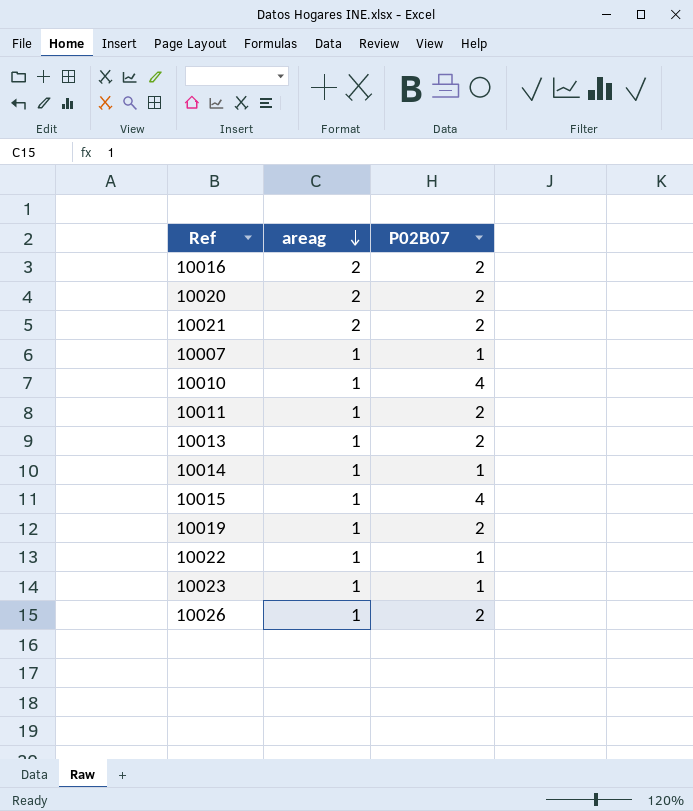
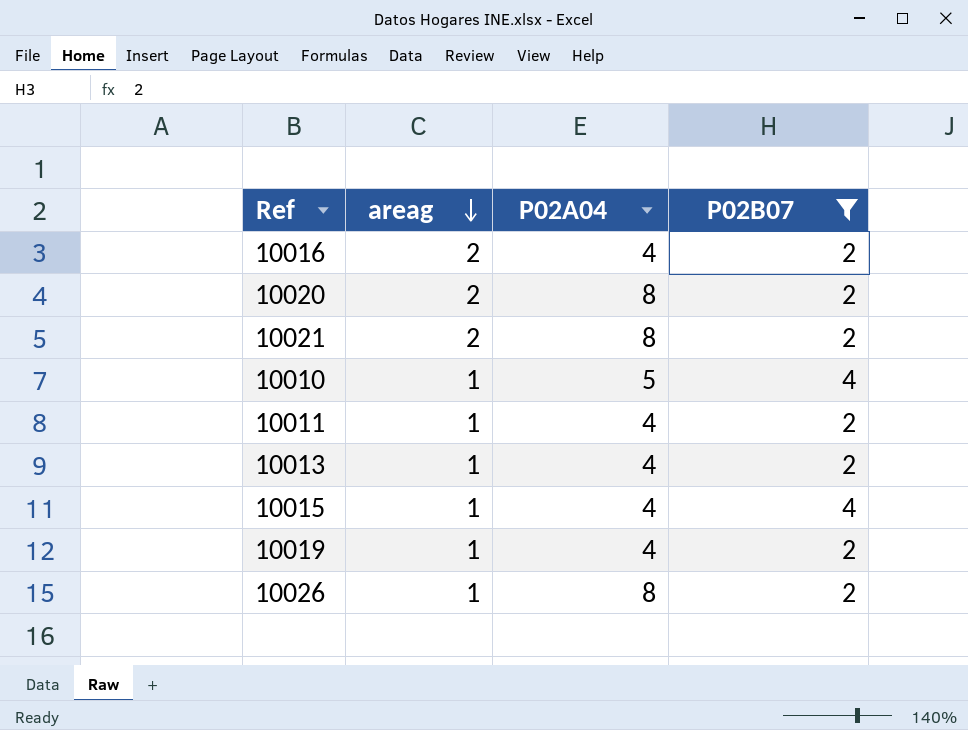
filter: none -> P02B07 != 1
column P02A04 | position: none -> 3

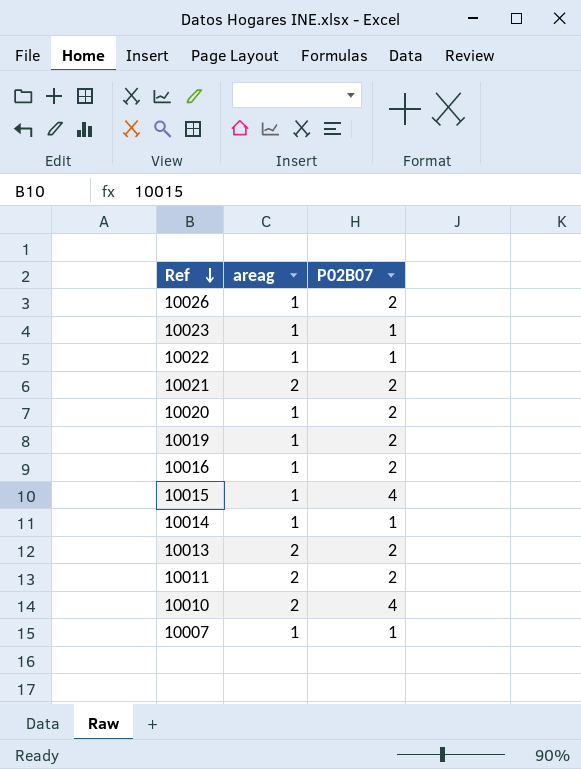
filter: P02B07 != 1 -> none
row order: areag descending -> Ref descending
column P02A04 | position: 3 -> none
10020 | areag: 2 -> 1
10016 | areag: 2 -> 1
10013 | areag: 1 -> 2
10011 | areag: 1 -> 2
10010 | areag: 1 -> 2

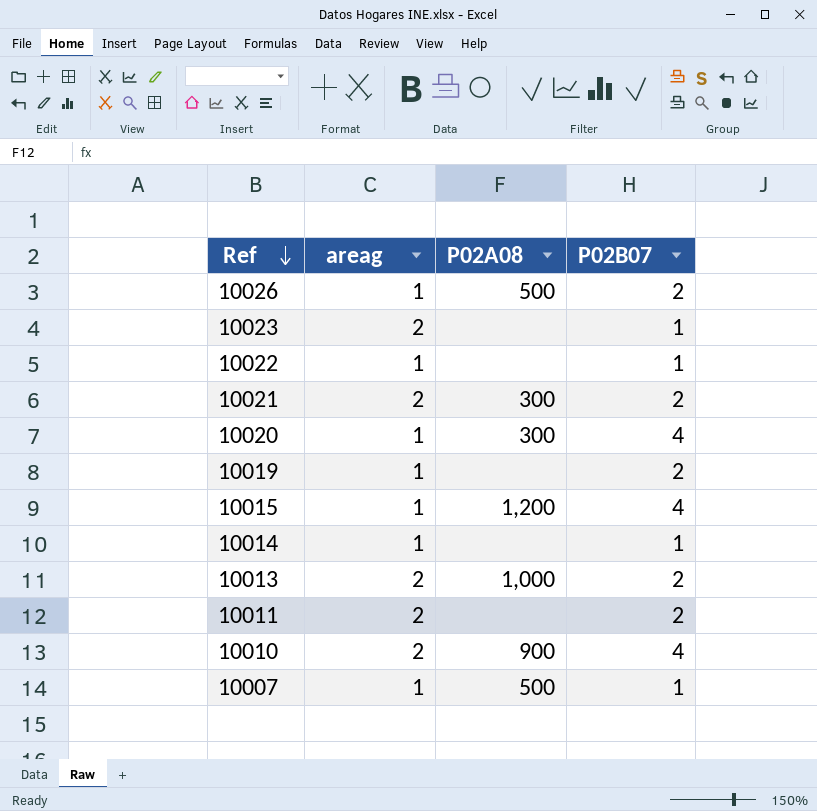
column P02A08 | position: none -> 3
row 10016: 1 | 2 -> none
10023 | areag: 1 -> 2
10020 | P02B07: 2 -> 4

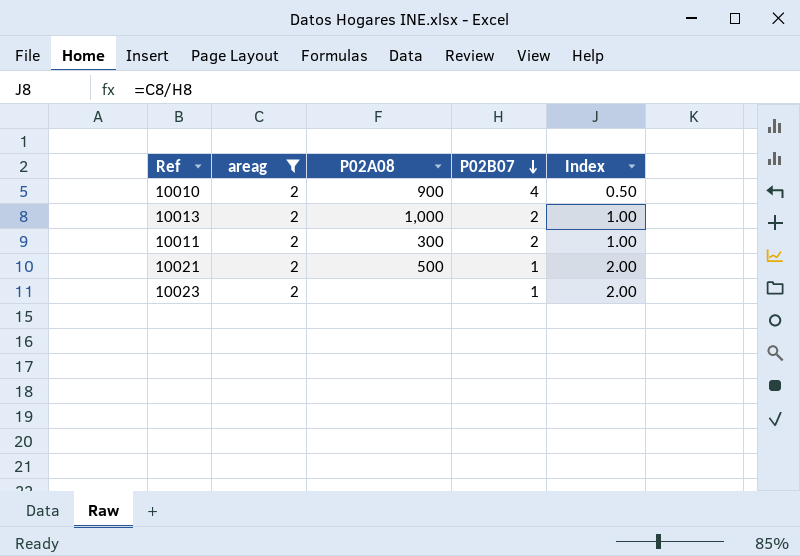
filter: none -> areag = 2
row order: Ref descending -> P02B07 descending
column Index | formula: none -> [areag] / [P02B07]
10011 | P02A08: none -> 300
10021 | P02A08: 300 -> 500
10021 | P02B07: 2 -> 1

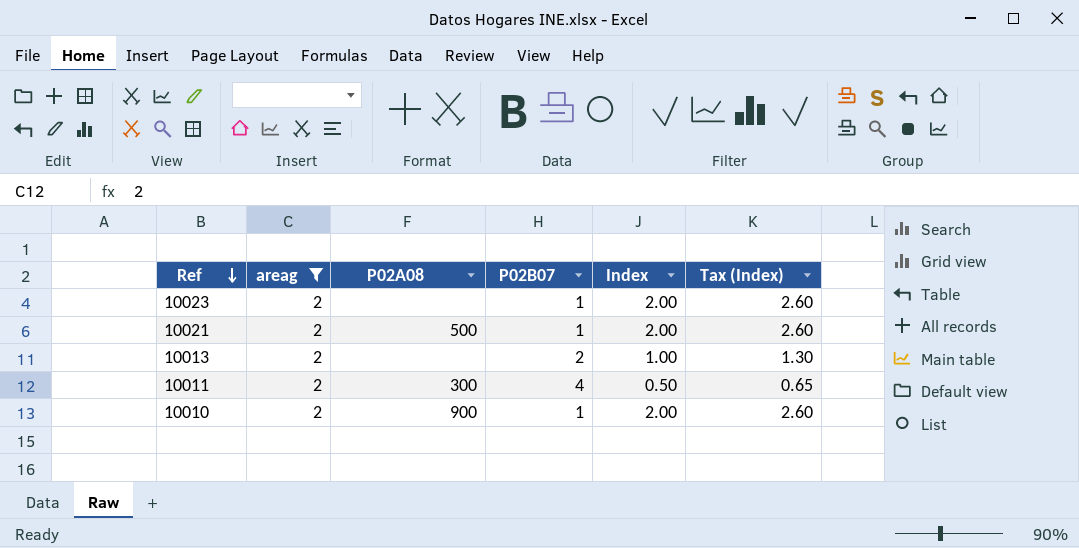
row order: P02B07 descending -> Ref descending
column Tax (Index) | formula: none -> [Index] * 1.3
10013 | P02A08: 1,000 -> none
10011 | P02B07: 2 -> 4
10011 | Index: 1.00 -> 0.50
10010 | P02B07: 4 -> 1
10010 | Index: 0.50 -> 2.00

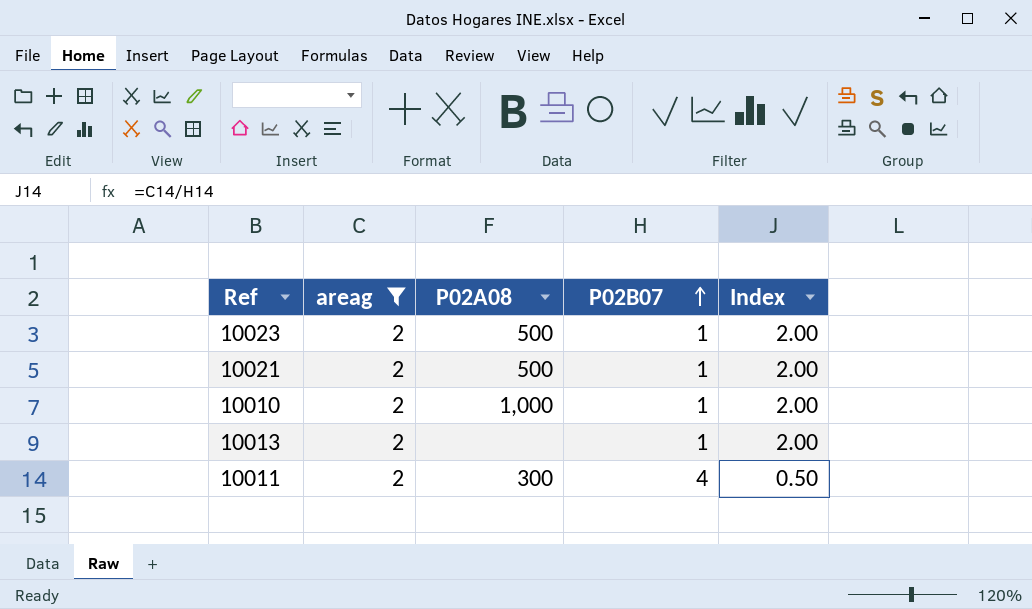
row order: Ref descending -> P02B07 ascending
column Tax (Index) | formula: [Index] * 1.3 -> none
10023 | P02A08: none -> 500
10010 | P02A08: 900 -> 1,000
10013 | P02B07: 2 -> 1
10013 | Index: 1.00 -> 2.00

